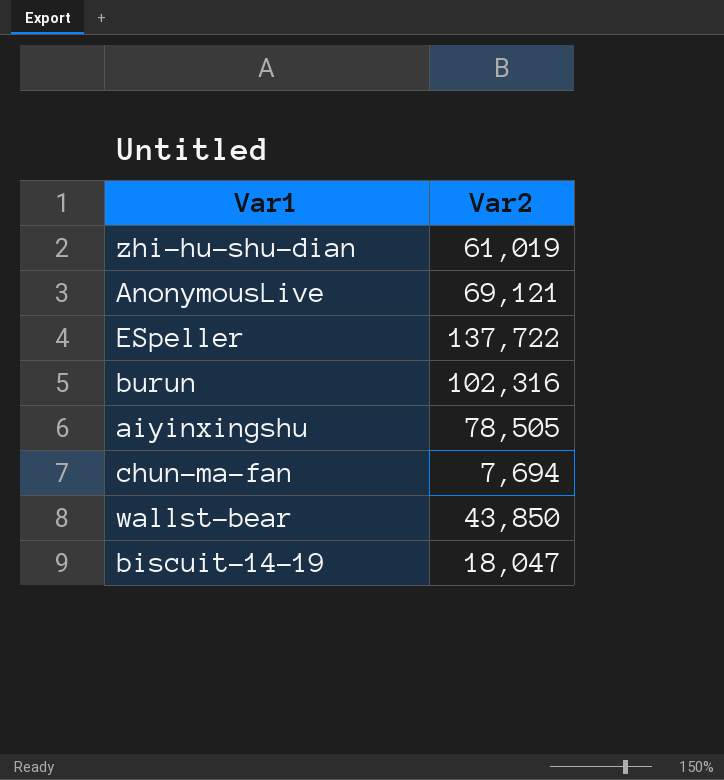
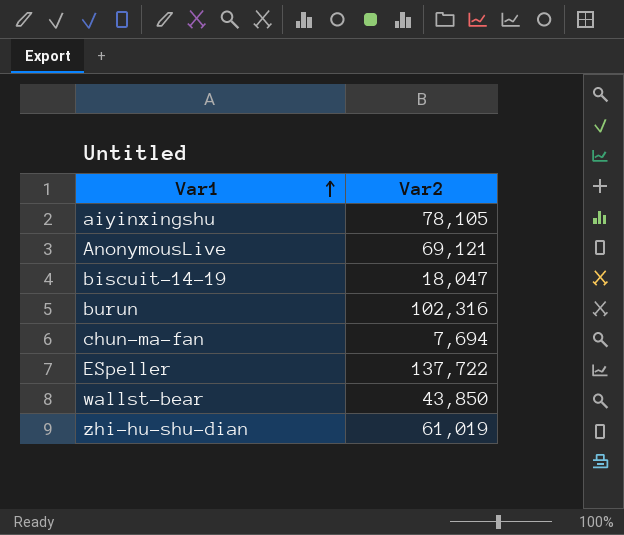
row order: none -> Var1 ascending
aiyinxingshu | Var2: 78,505 -> 78,105

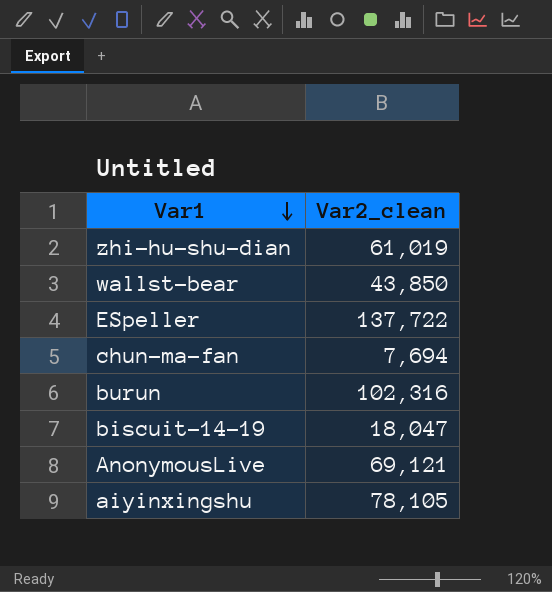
row order: Var1 ascending -> Var1 descending
column name: Var2 -> Var2_clean

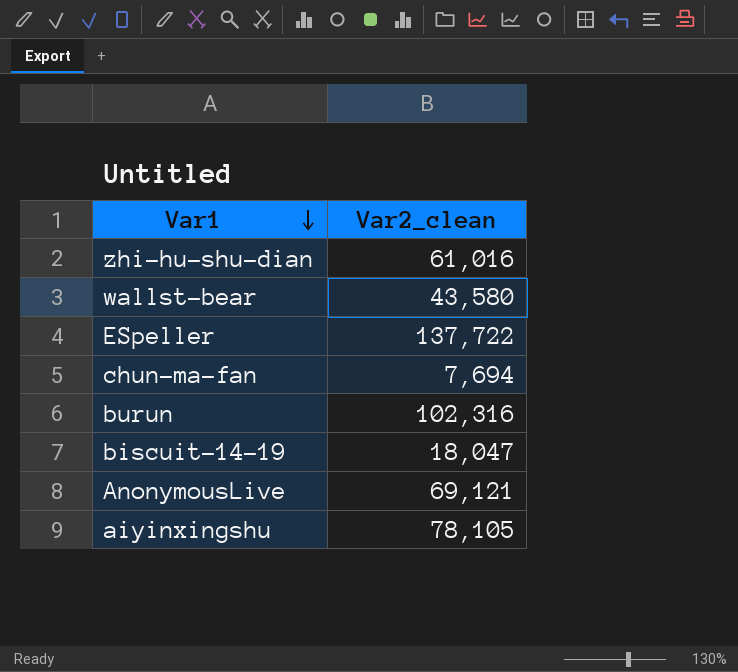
zhi-hu-shu-dian | Var2_clean: 61,019 -> 61,016
wallst-bear | Var2_clean: 43,850 -> 43,580

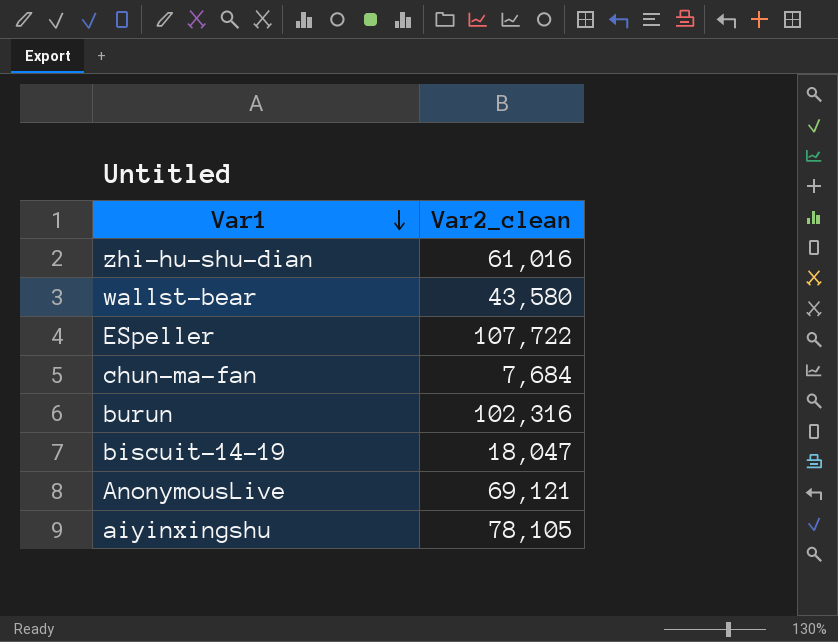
ESpeller | Var2_clean: 137,722 -> 107,722
chun-ma-fan | Var2_clean: 7,694 -> 7,684

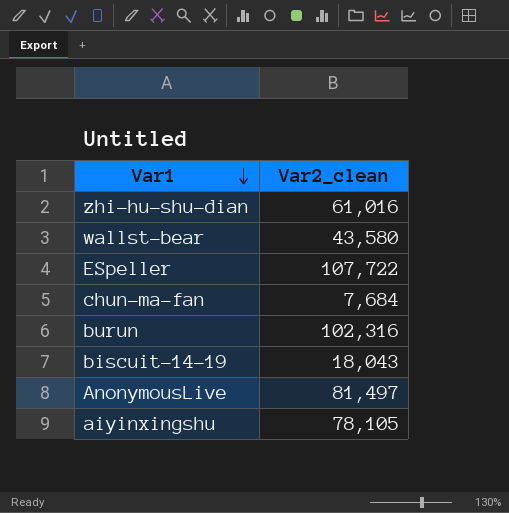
biscuit-14-19 | Var2_clean: 18,047 -> 18,043
AnonymousLive | Var2_clean: 69,121 -> 81,497

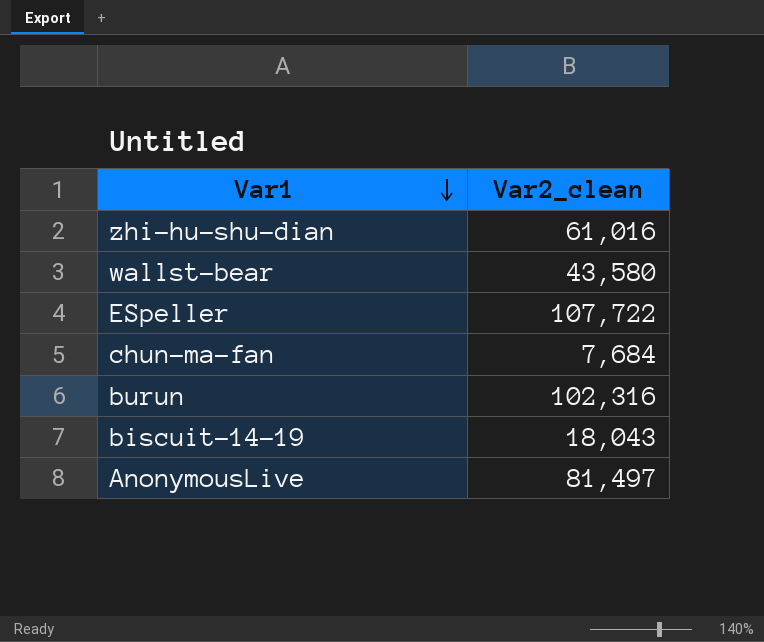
row aiyinxingshu: 78,105 -> none

